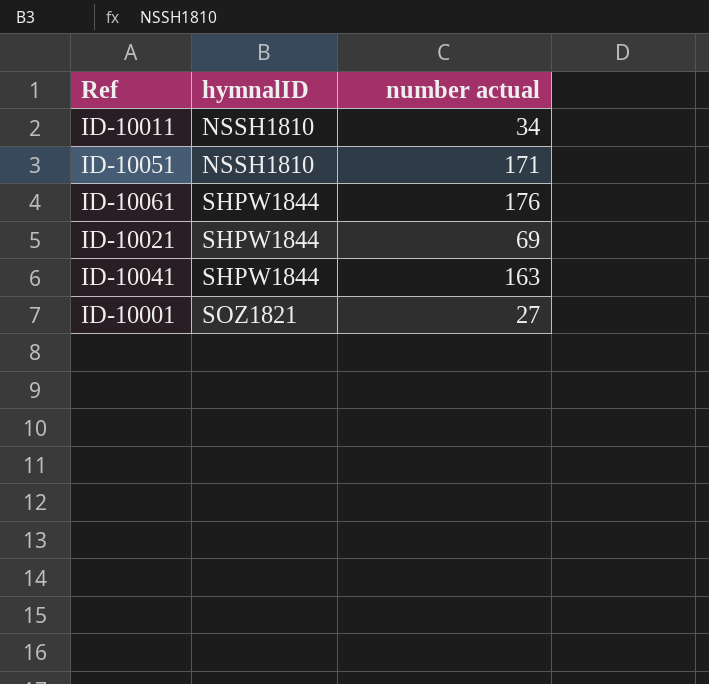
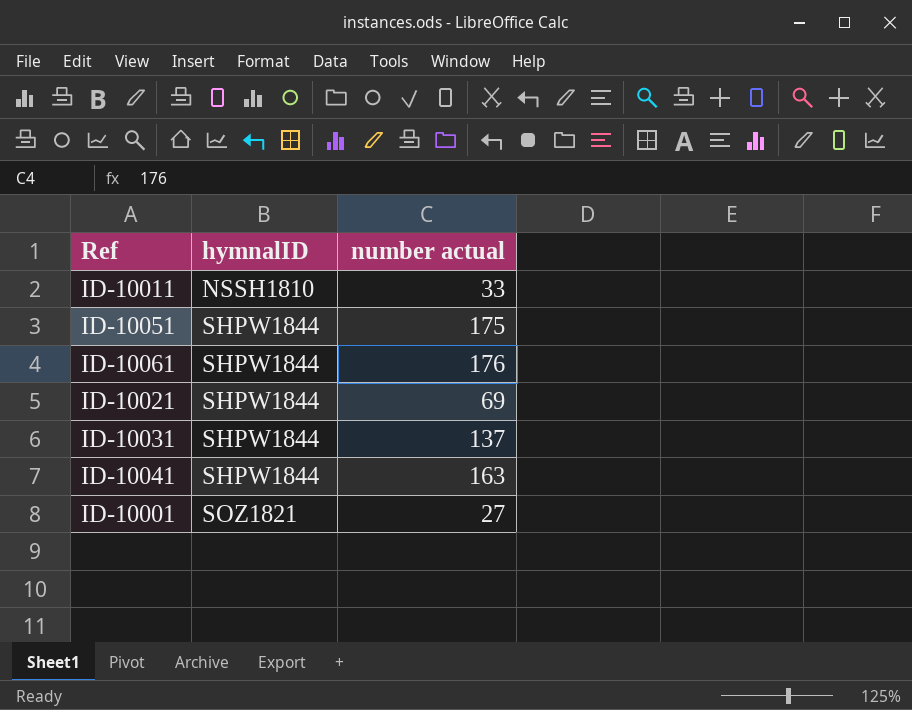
ID-10011 | number actual: 34 -> 33
ID-10051 | hymnalID: NSSH1810 -> SHPW1844
ID-10051 | number actual: 171 -> 175
row ID-10031: none -> SHPW1844 | 137

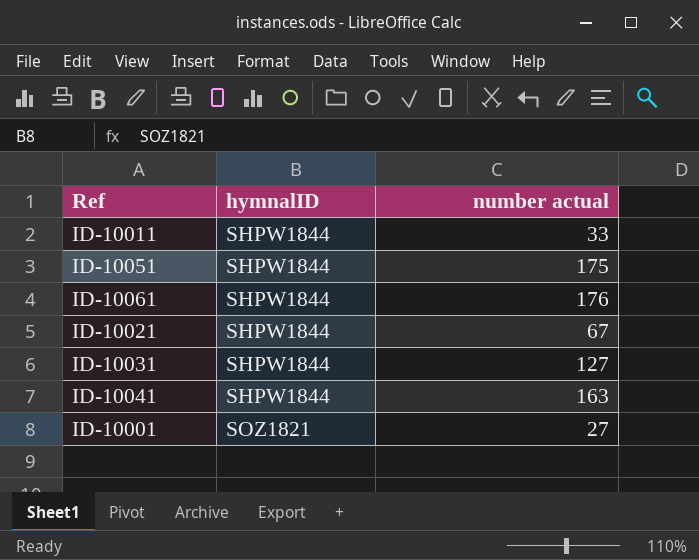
ID-10011 | hymnalID: NSSH1810 -> SHPW1844
ID-10021 | number actual: 69 -> 67
ID-10031 | number actual: 137 -> 127

